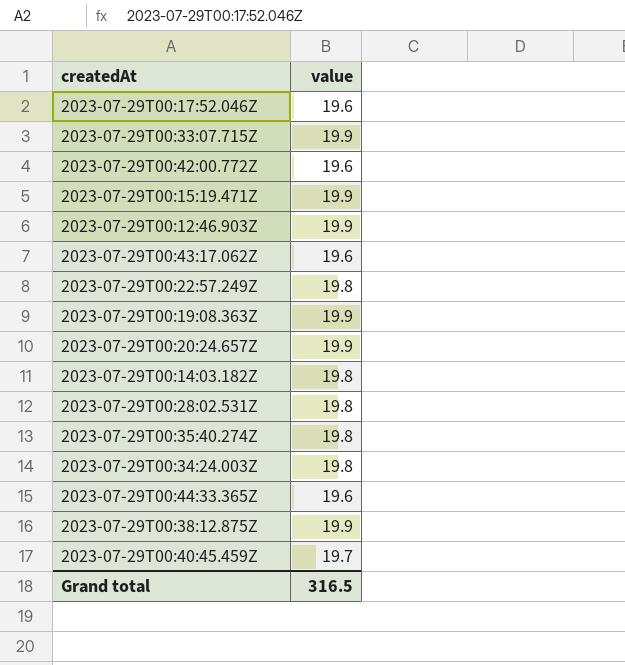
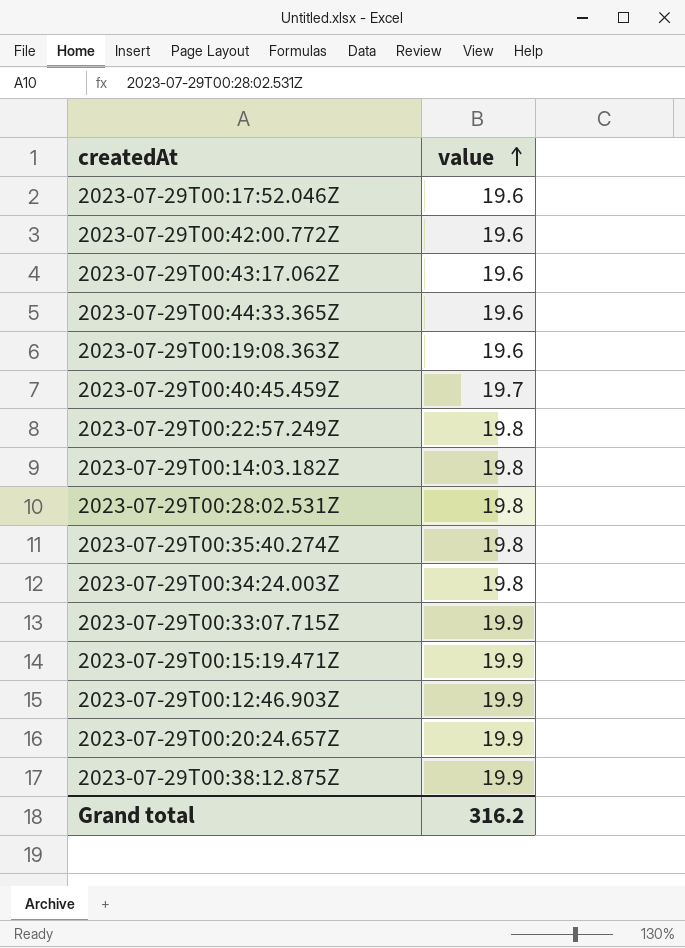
row order: none -> value ascending
2023-07-29T00:19:08.363Z | value: 19.9 -> 19.6
Grand total | value: 316.5 -> 316.2

